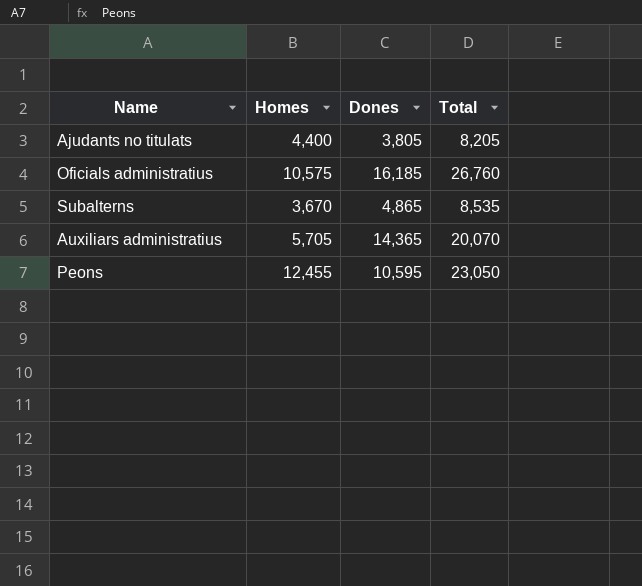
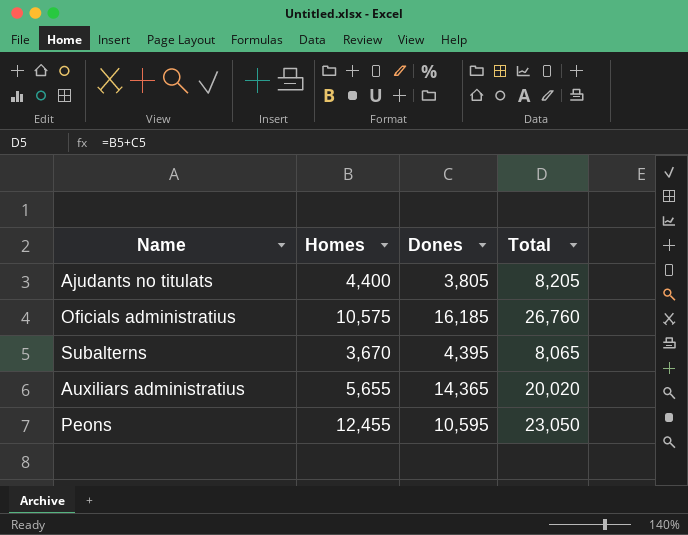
Subalterns | Dones: 4,865 -> 4,395
Subalterns | Total: 8,535 -> 8,065
Auxiliars administratius | Homes: 5,705 -> 5,655
Auxiliars administratius | Total: 20,070 -> 20,020

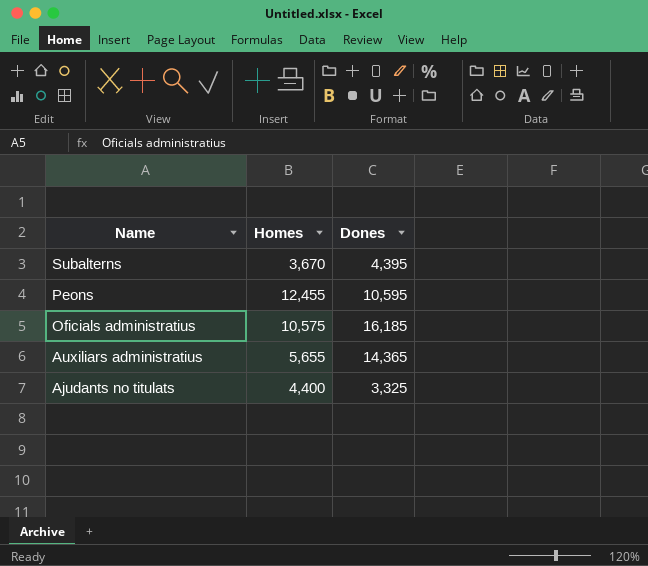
row order: none -> Name descending
column Total | formula: [Homes] + [Dones] -> none
Ajudants no titulats | Dones: 3,805 -> 3,325

